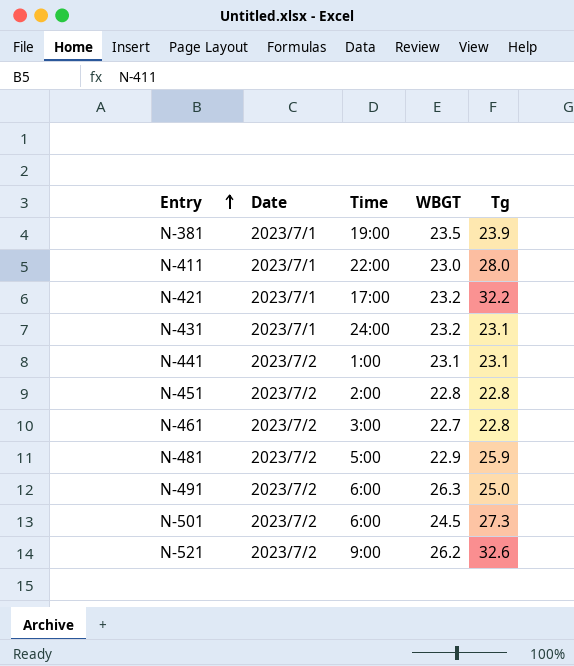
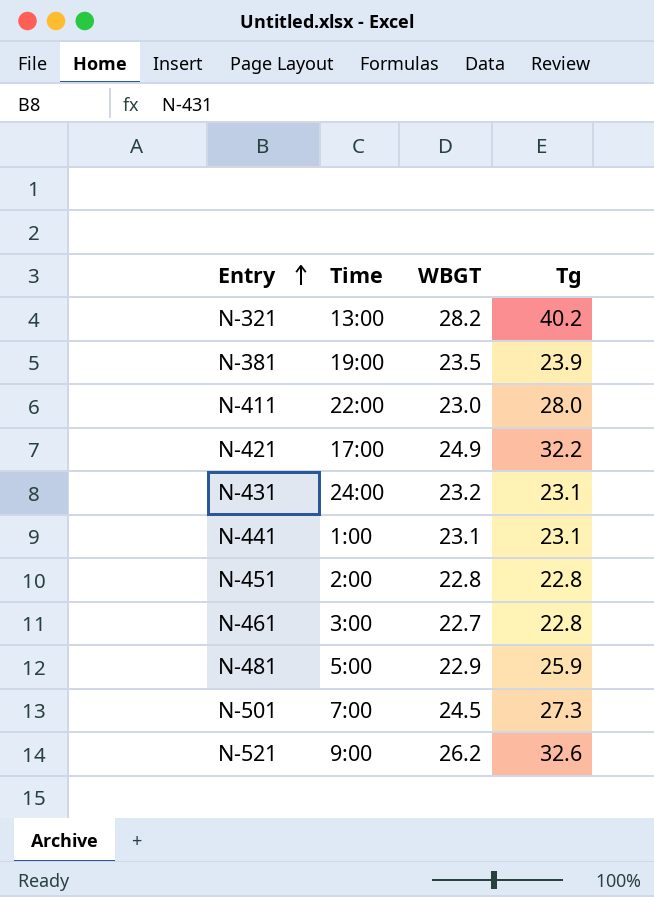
column Date | position: 2 -> none
row N-491: 2023/7/2 | 6:00 | 26.3 | 25.0 -> none
row N-321: none -> 13:00 | 28.2 | 40.2
N-421 | WBGT: 23.2 -> 24.9
N-501 | Time: 6:00 -> 7:00

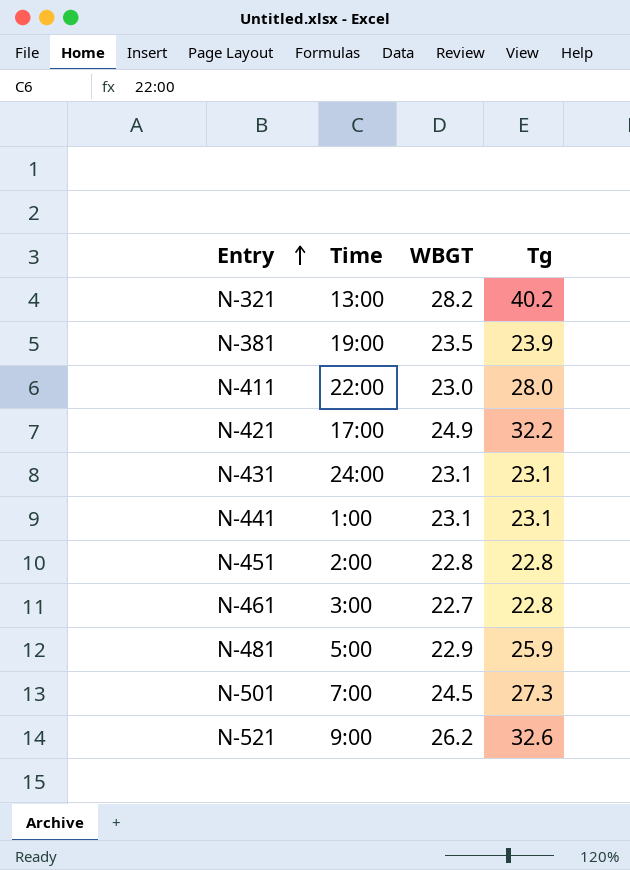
N-431 | WBGT: 23.2 -> 23.1

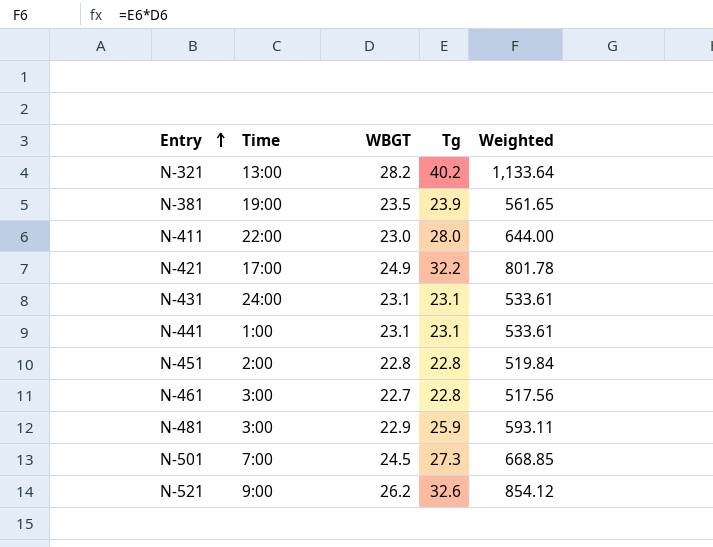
column Weighted | formula: none -> [WBGT] * [Tg]
N-481 | Time: 5:00 -> 3:00

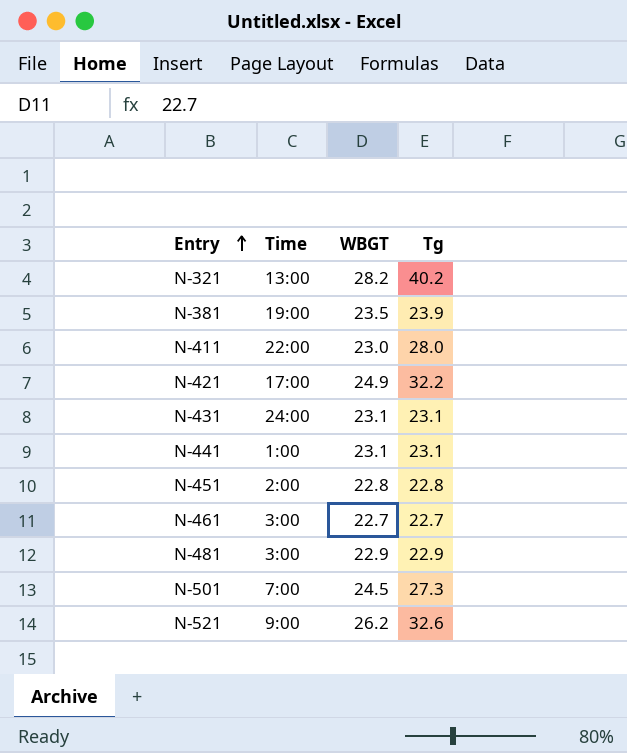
column Weighted | formula: [WBGT] * [Tg] -> none
N-461 | Tg: 22.8 -> 22.7
N-481 | Tg: 25.9 -> 22.9

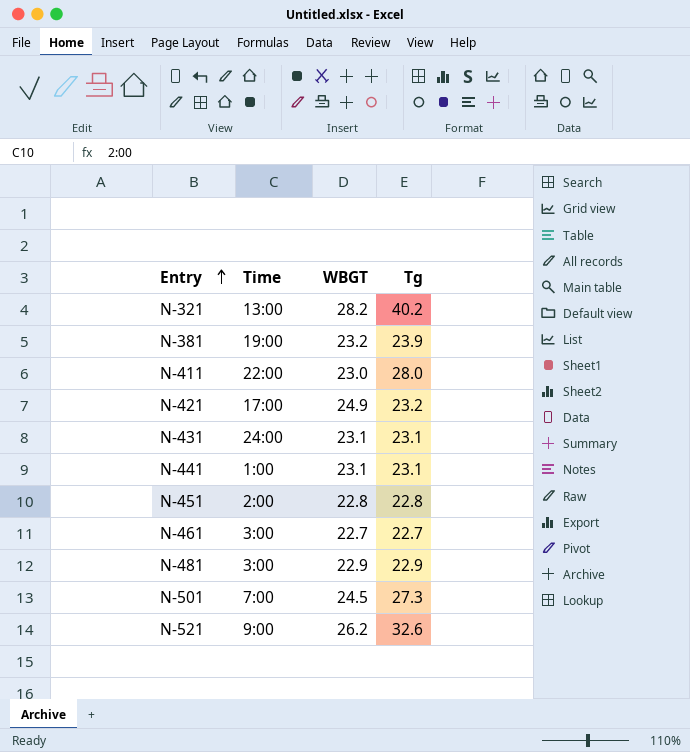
N-381 | WBGT: 23.5 -> 23.2
N-421 | Tg: 32.2 -> 23.2

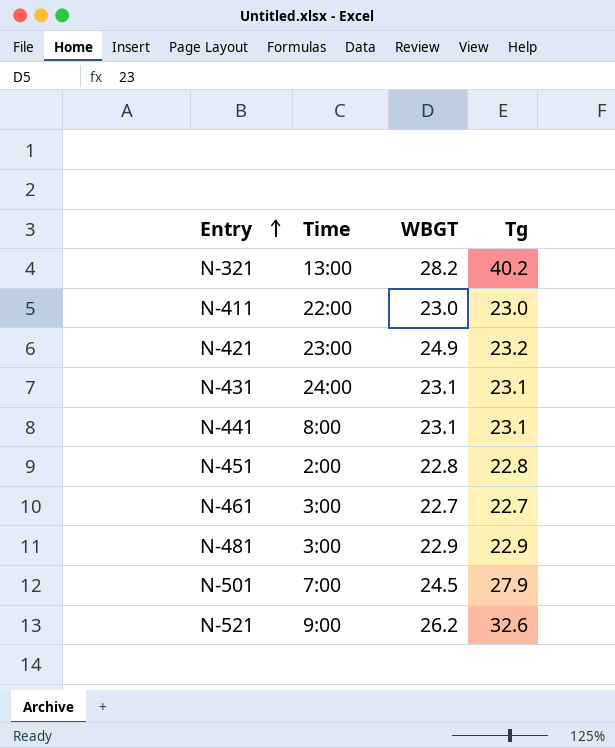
row N-381: 19:00 | 23.2 | 23.9 -> none
N-411 | Tg: 28.0 -> 23.0
N-421 | Time: 17:00 -> 23:00
N-441 | Time: 1:00 -> 8:00
N-501 | Tg: 27.3 -> 27.9

